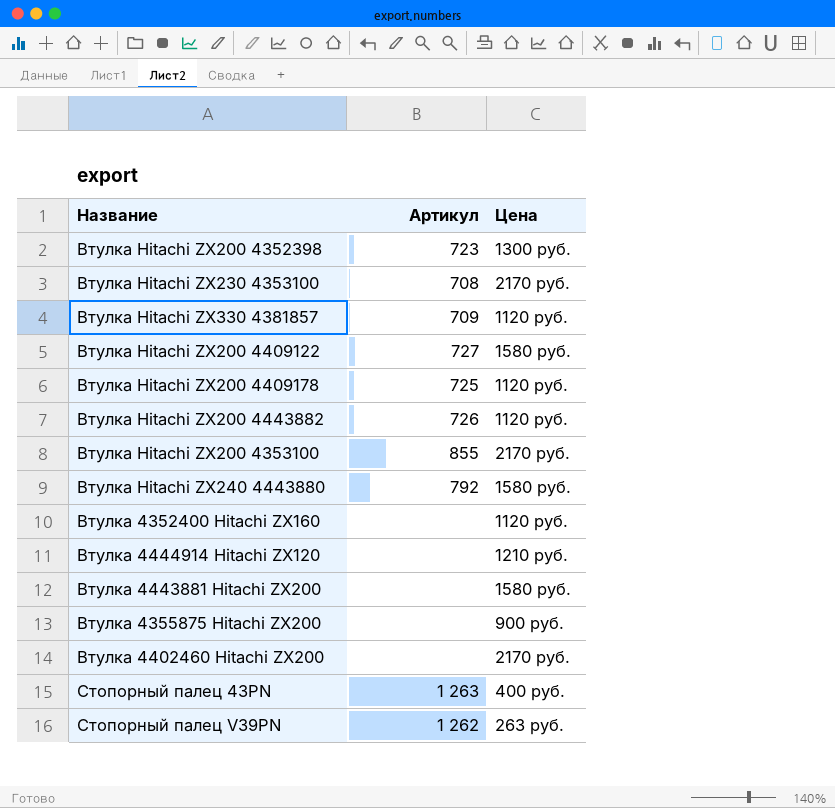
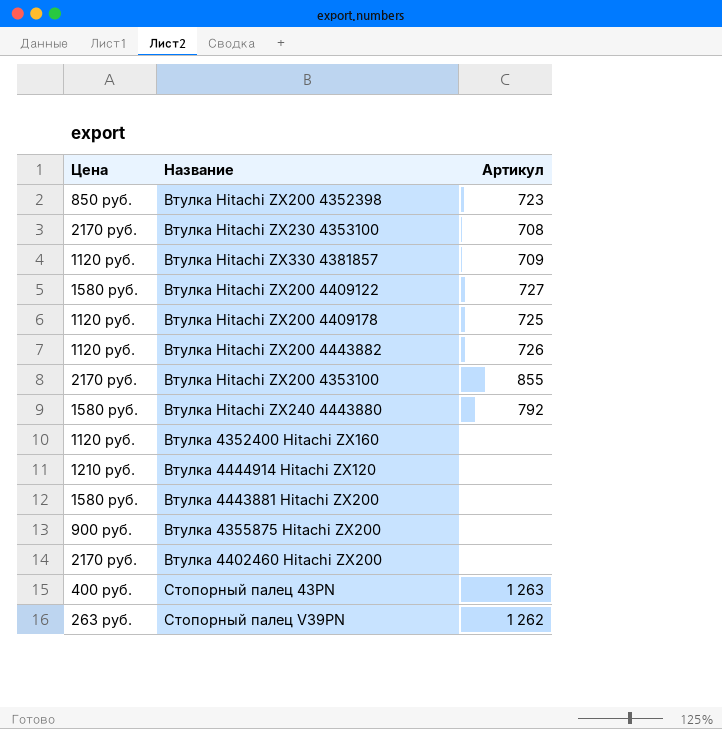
column Цена | position: 3 -> 1
Втулка Hitachi ZX200 4352398 | Цена: 1300 руб. -> 850 руб.

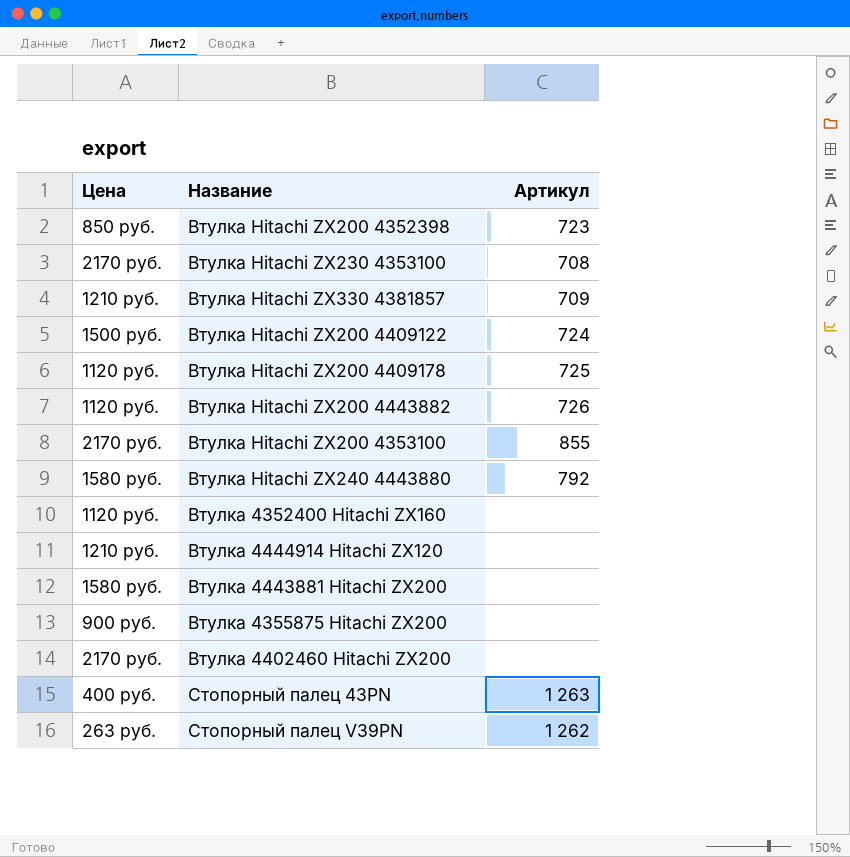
Втулка Hitachi ZX330 4381857 | Цена: 1120 руб. -> 1210 руб.
Втулка Hitachi ZX200 4409122 | Цена: 1580 руб. -> 1500 руб.
Втулка Hitachi ZX200 4409122 | Артикул: 727 -> 724

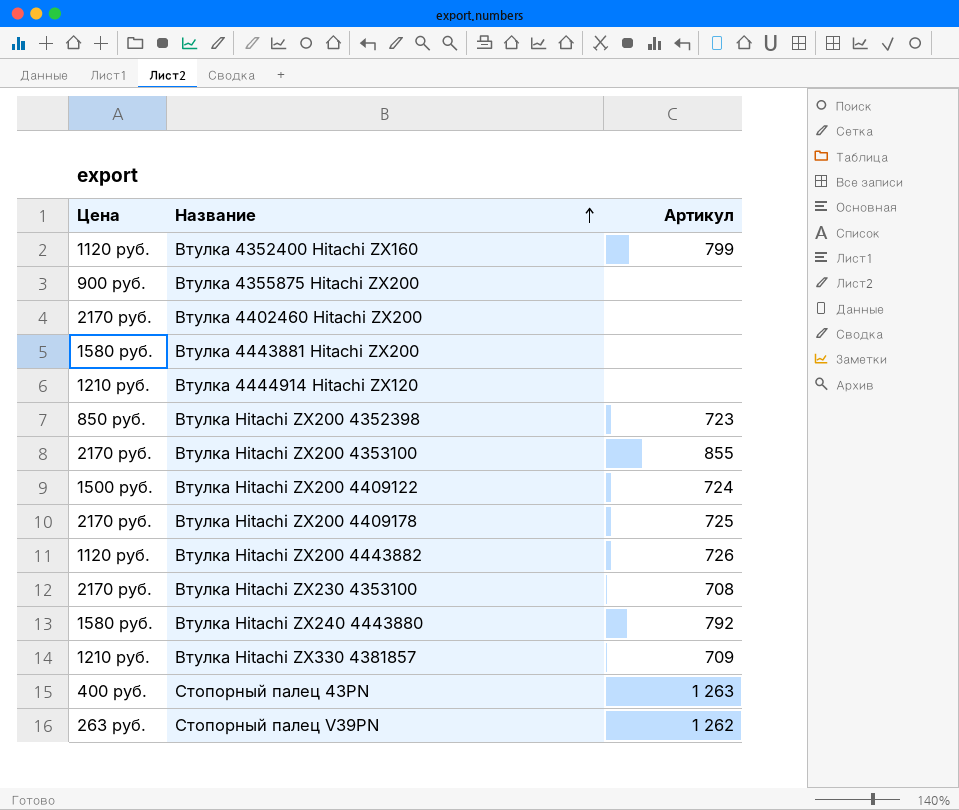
row order: none -> Название ascending
Втулка 4352400 Hitachi ZX160 | Артикул: none -> 799
Втулка Hitachi ZX200 4409178 | Цена: 1120 руб. -> 2170 руб.

